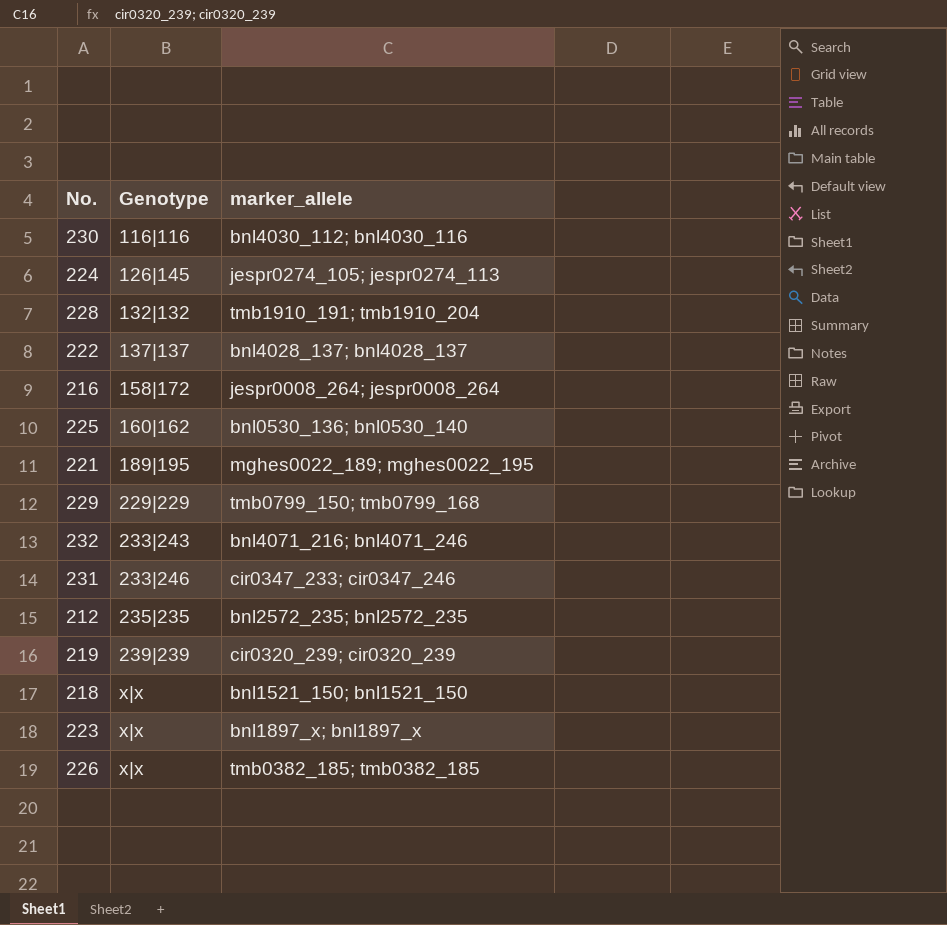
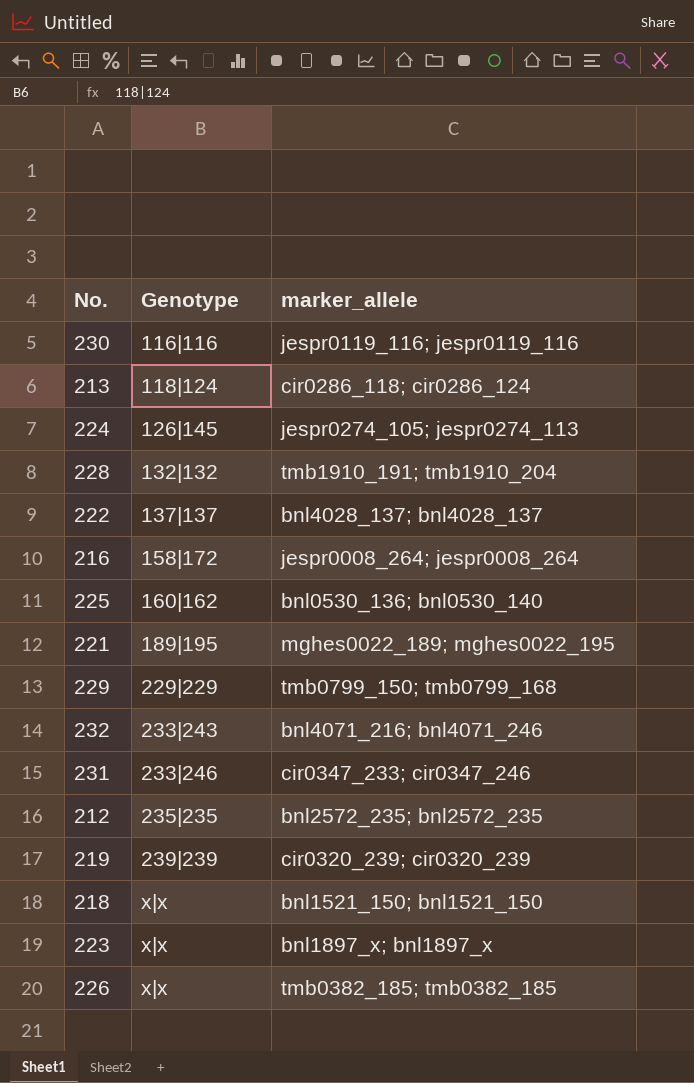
230 | marker_allele: bnl4030_112; bnl4030_116 -> jespr0119_116; jespr0119_116
row 213: none -> 118|124 | cir0286_118; cir0286_124

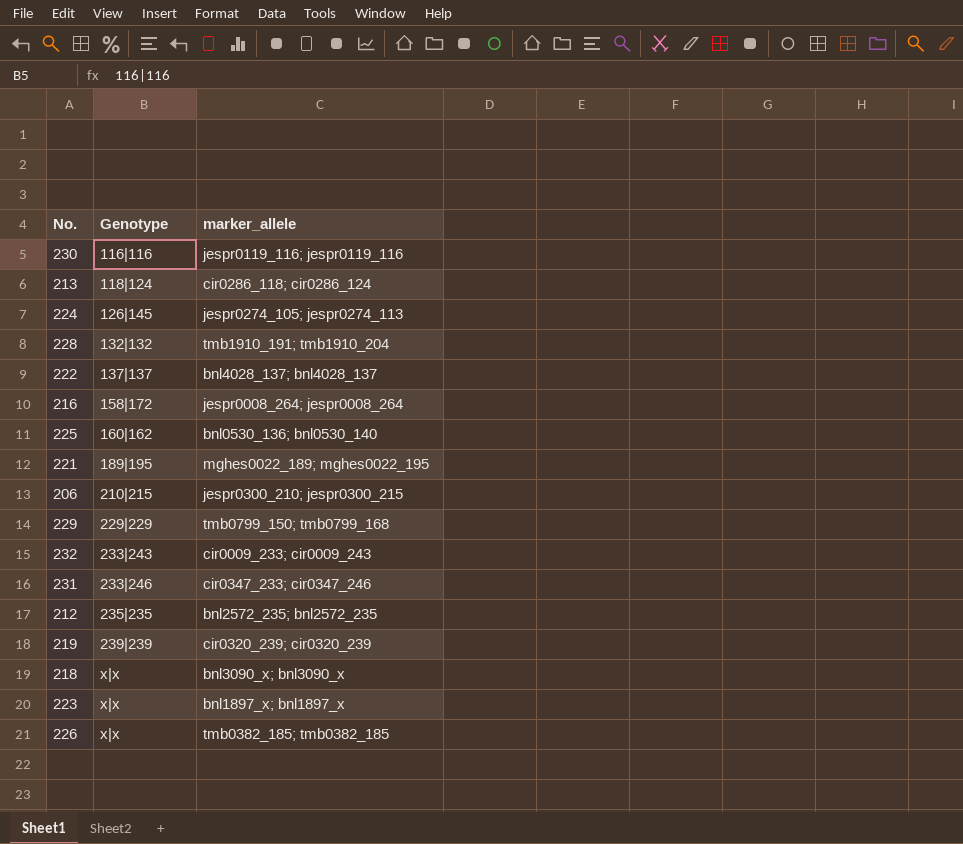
row 206: none -> 210|215 | jespr0300_210; jespr0300_215
232 | marker_allele: bnl4071_216; bnl4071_246 -> cir0009_233; cir0009_243
218 | marker_allele: bnl1521_150; bnl1521_150 -> bnl3090_x; bnl3090_x

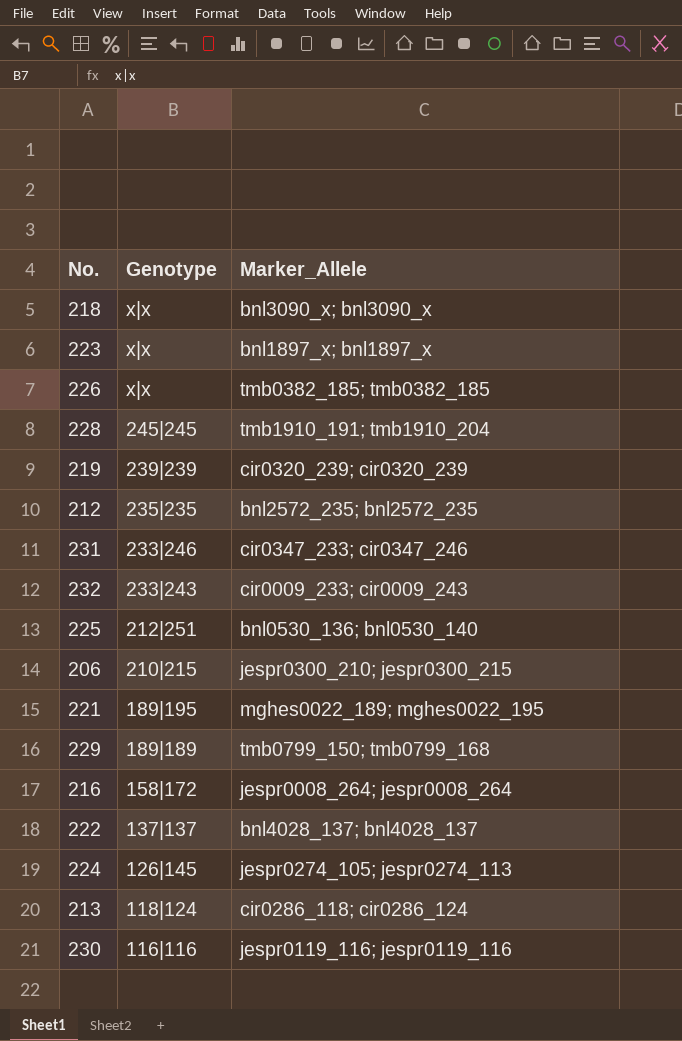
row order: Genotype ascending -> Genotype descending
column name: marker_allele -> Marker_Allele
228 | Genotype: 132|132 -> 245|245
225 | Genotype: 160|162 -> 212|251
229 | Genotype: 229|229 -> 189|189

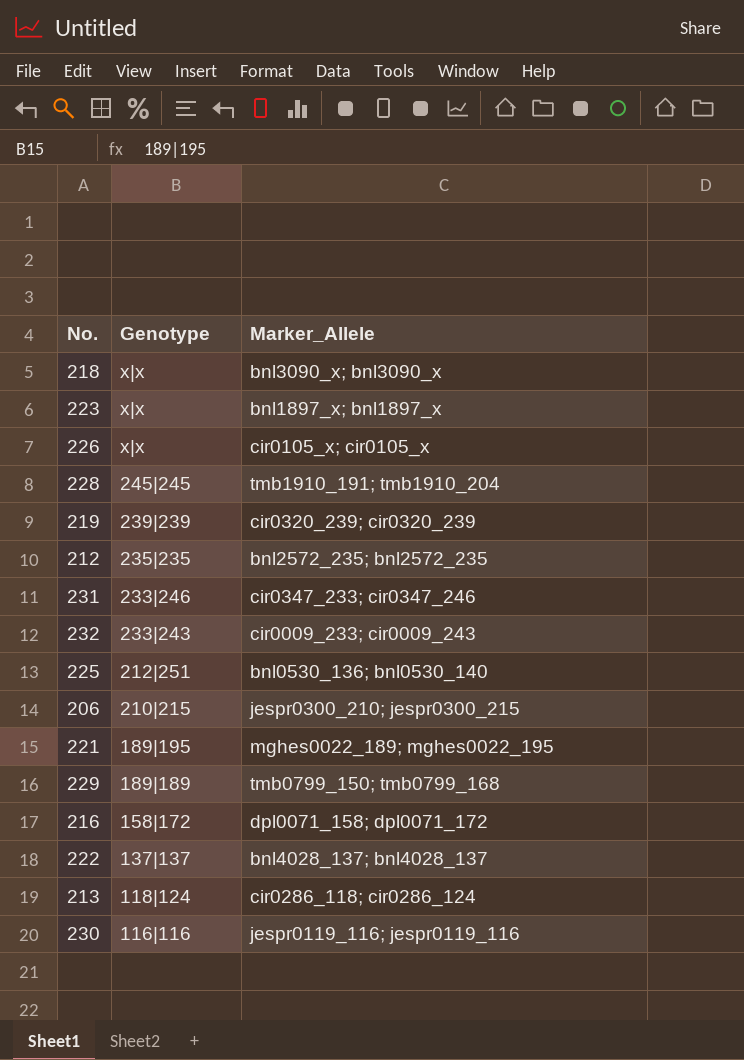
row 224: 126|145 | jespr0274_105; jespr0274_113 -> none
226 | Marker_Allele: tmb0382_185; tmb0382_185 -> cir0105_x; cir0105_x
216 | Marker_Allele: jespr0008_264; jespr0008_264 -> dpl0071_158; dpl0071_172

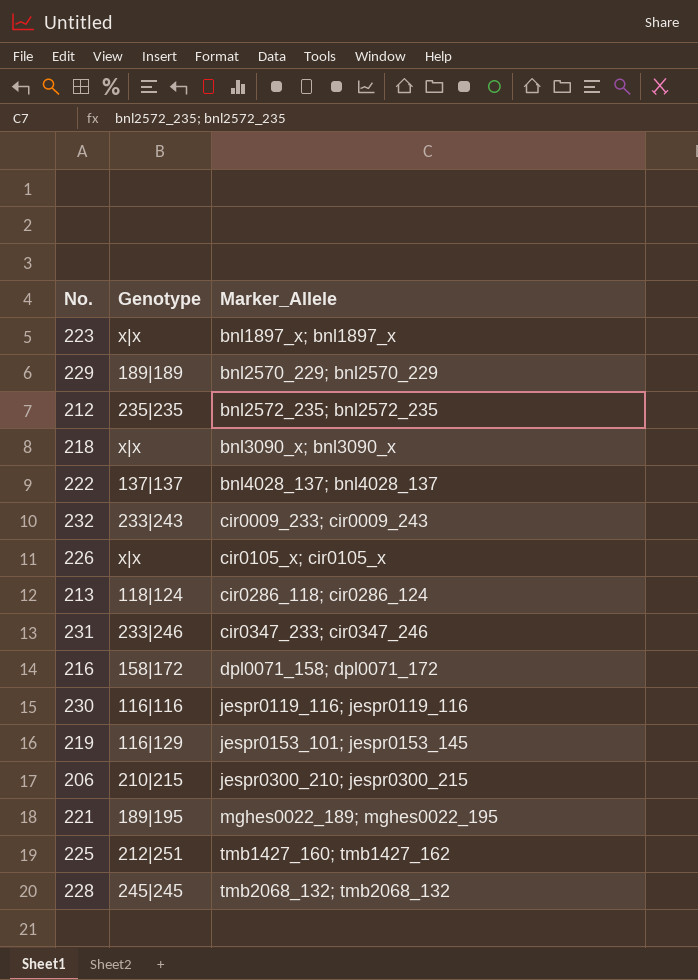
row order: Genotype descending -> Marker_Allele ascending
229 | Marker_Allele: tmb0799_150; tmb0799_168 -> bnl2570_229; bnl2570_229
219 | Genotype: 239|239 -> 116|129
219 | Marker_Allele: cir0320_239; cir0320_239 -> jespr0153_101; jespr0153_145
225 | Marker_Allele: bnl0530_136; bnl0530_140 -> tmb1427_160; tmb1427_162
228 | Marker_Allele: tmb1910_191; tmb1910_204 -> tmb2068_132; tmb2068_132

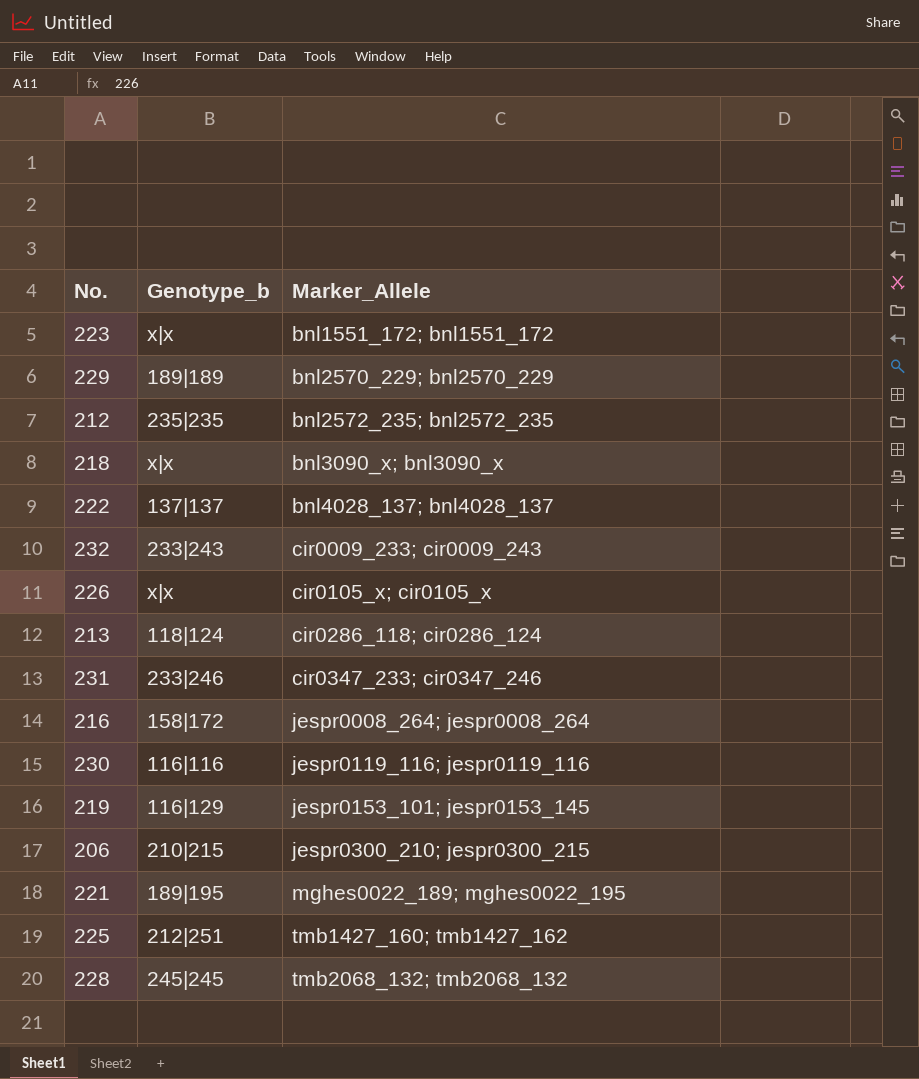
column name: Genotype -> Genotype_b
223 | Marker_Allele: bnl1897_x; bnl1897_x -> bnl1551_172; bnl1551_172
216 | Marker_Allele: dpl0071_158; dpl0071_172 -> jespr0008_264; jespr0008_264

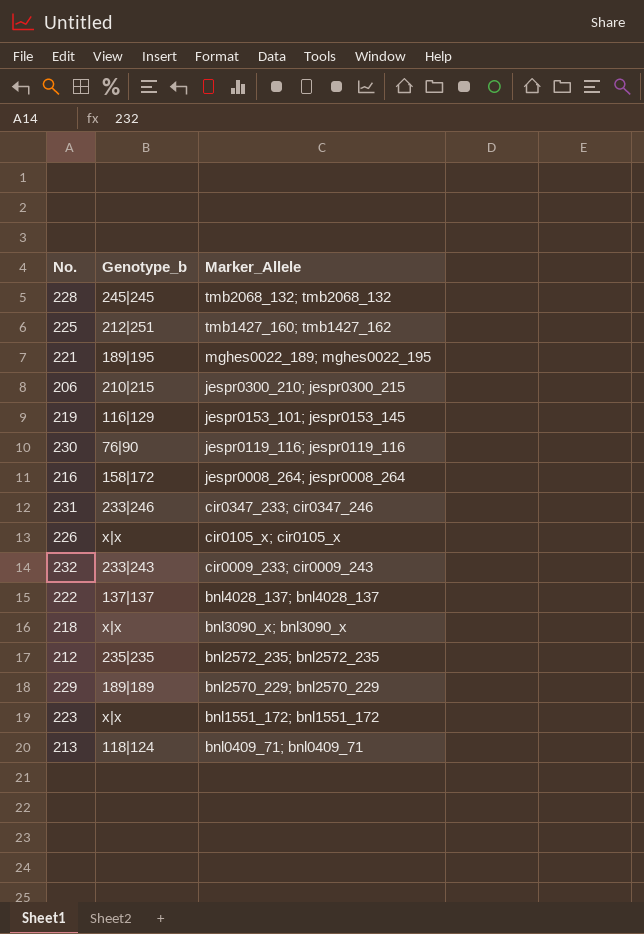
row order: Marker_Allele ascending -> Marker_Allele descending
230 | Genotype_b: 116|116 -> 76|90
213 | Marker_Allele: cir0286_118; cir0286_124 -> bnl0409_71; bnl0409_71

